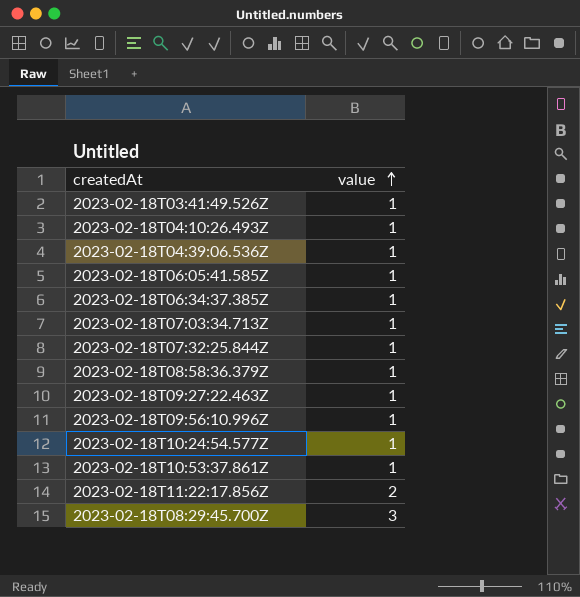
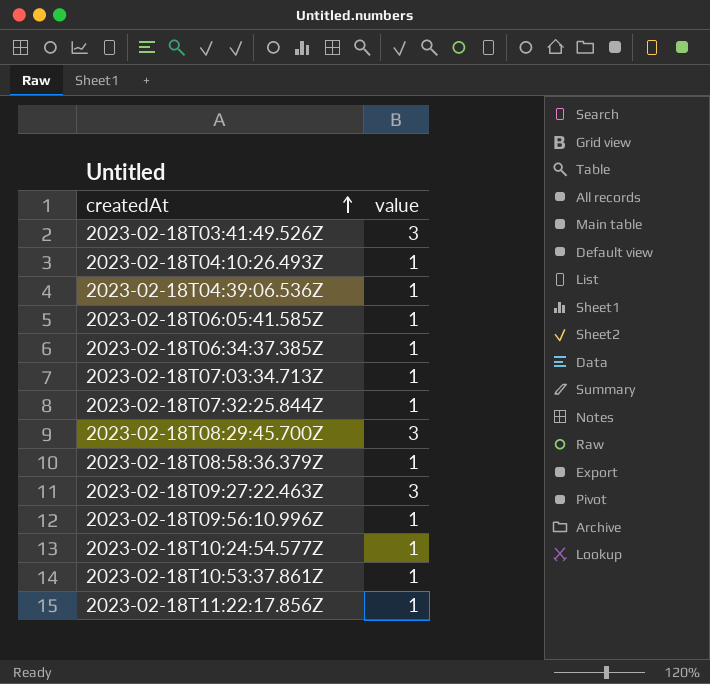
row order: value ascending -> createdAt ascending
2023-02-18T03:41:49.526Z | value: 1 -> 3
2023-02-18T09:27:22.463Z | value: 1 -> 3
2023-02-18T11:22:17.856Z | value: 2 -> 1

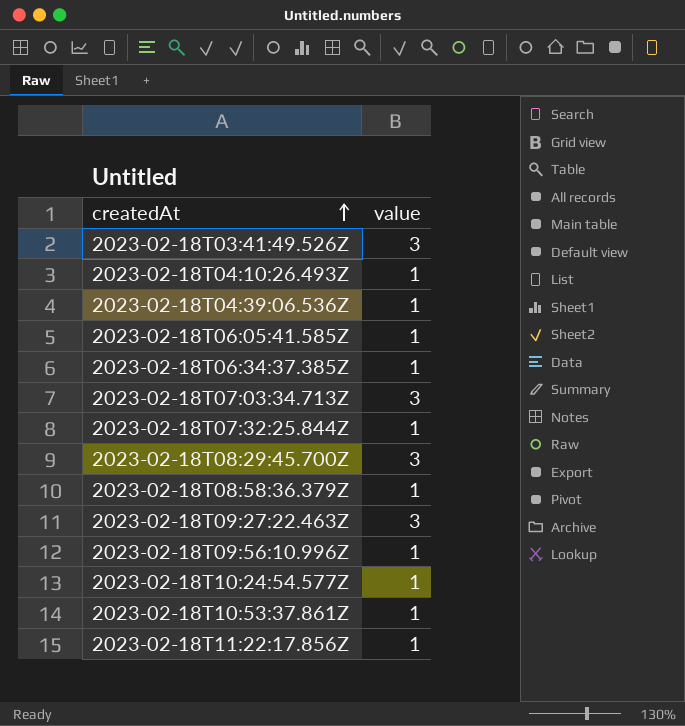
2023-02-18T07:03:34.713Z | value: 1 -> 3

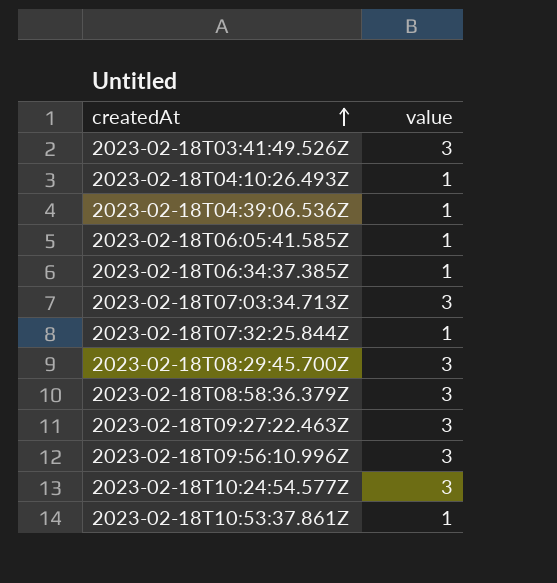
row 2023-02-18T11:22:17.856Z: 1 -> none
2023-02-18T08:58:36.379Z | value: 1 -> 3
2023-02-18T09:56:10.996Z | value: 1 -> 3
2023-02-18T10:24:54.577Z | value: 1 -> 3

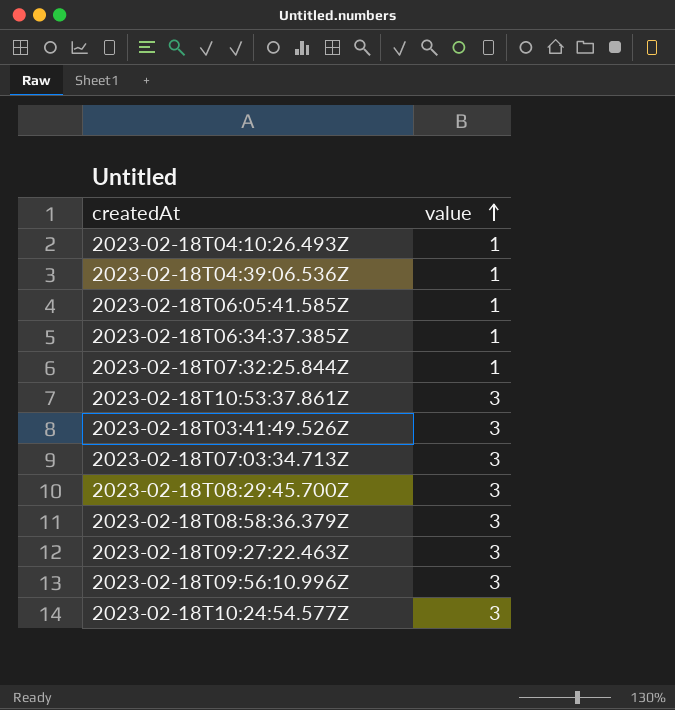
row order: createdAt ascending -> value ascending
2023-02-18T10:53:37.861Z | value: 1 -> 3

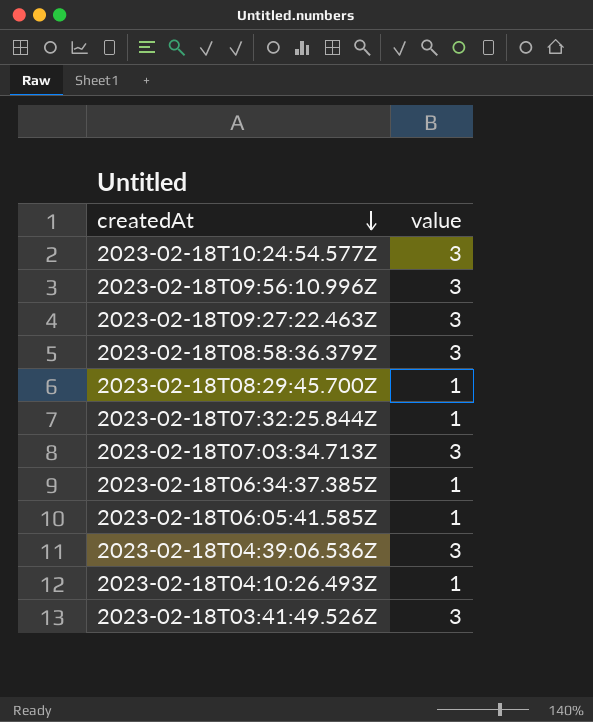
row order: value ascending -> createdAt descending
row 2023-02-18T10:53:37.861Z: 3 -> none
2023-02-18T08:29:45.700Z | value: 3 -> 1
2023-02-18T04:39:06.536Z | value: 1 -> 3

